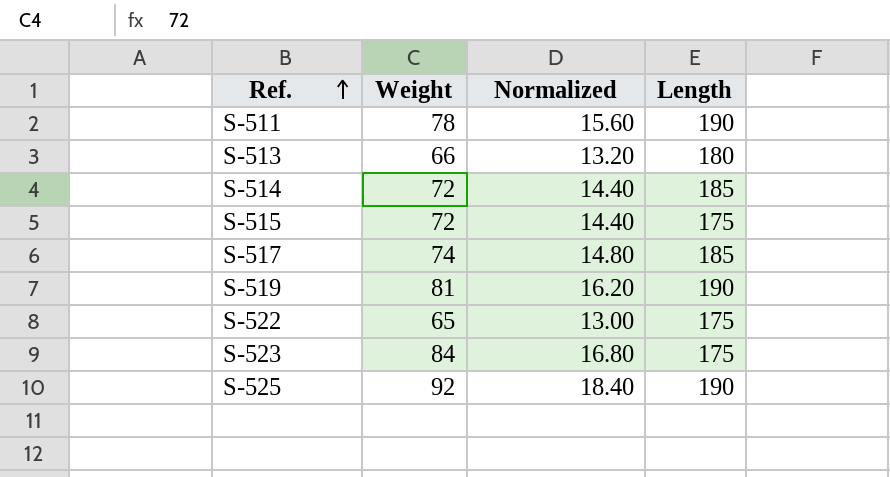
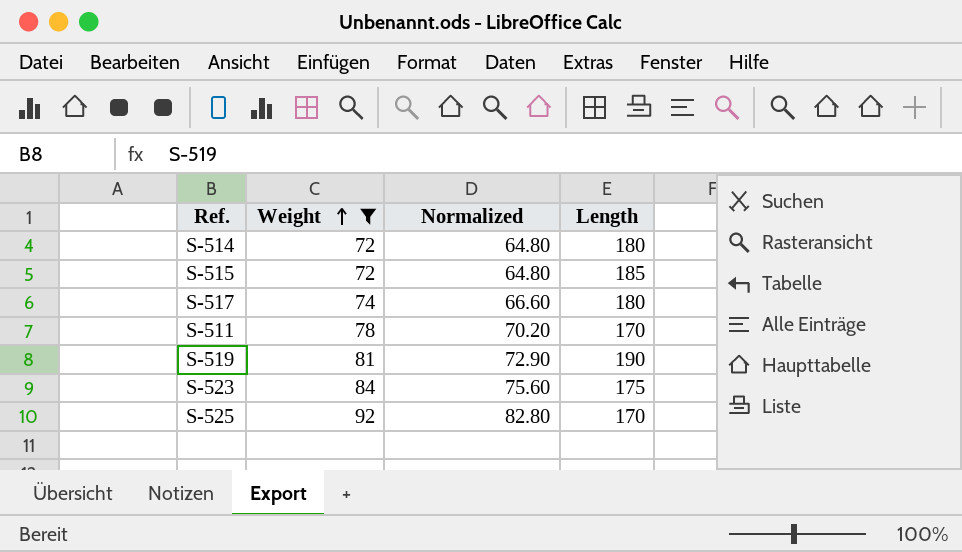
filter: none -> Weight >= 72
row order: Ref. ascending -> Weight ascending
column Normalized | formula: [Weight] * 0.2 -> [Weight] * 0.9
S-514 | Length: 185 -> 180
S-515 | Length: 175 -> 185
S-517 | Length: 185 -> 180
S-511 | Length: 190 -> 170
S-525 | Length: 190 -> 170

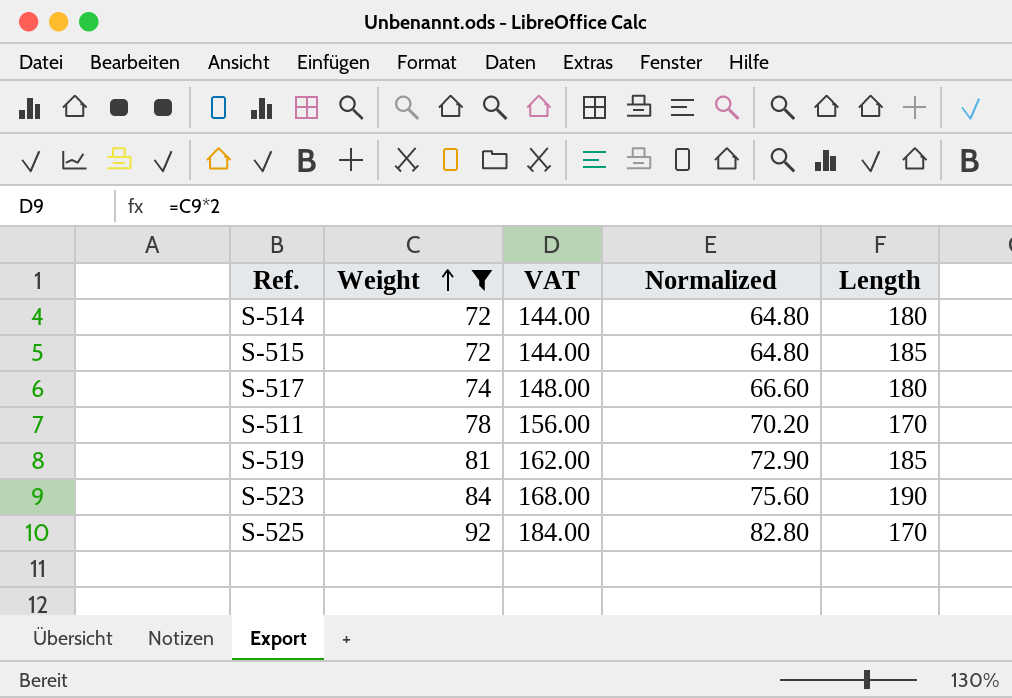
column VAT | formula: none -> [Weight] * 2
S-519 | Length: 190 -> 185
S-523 | Length: 175 -> 190

